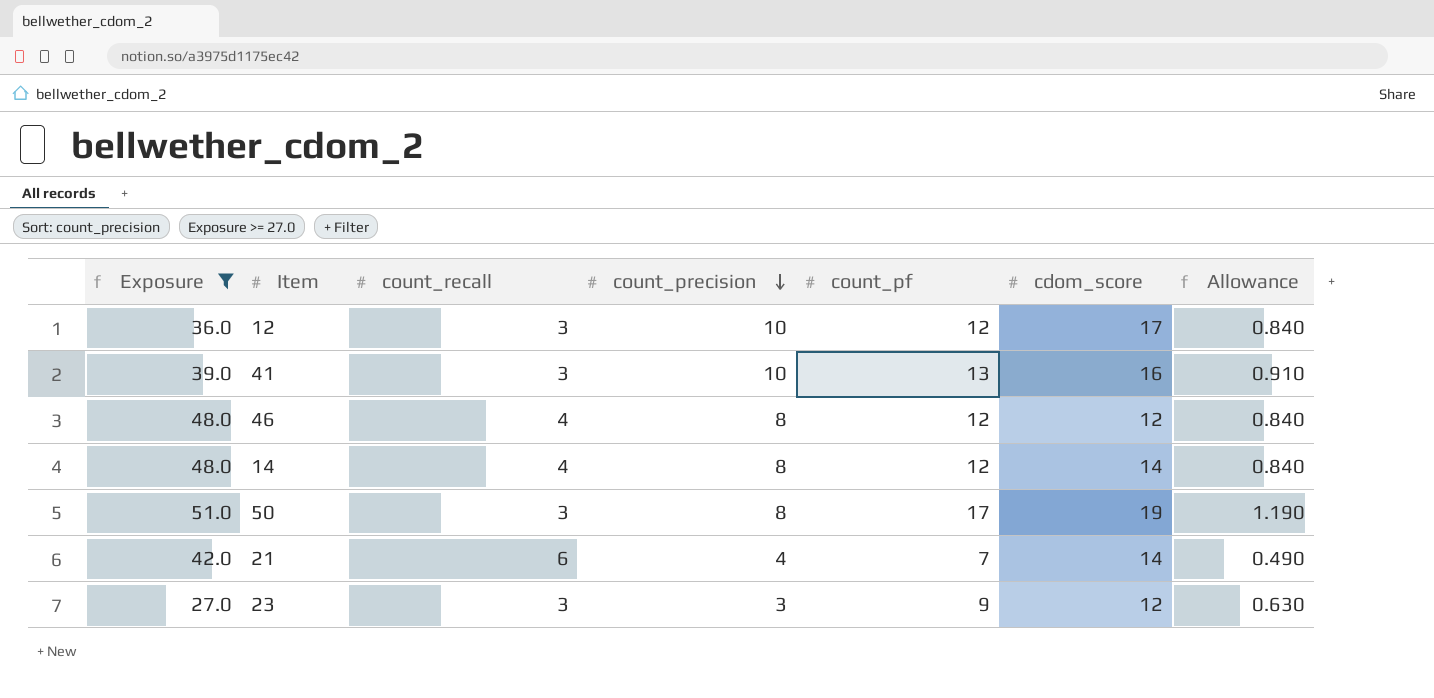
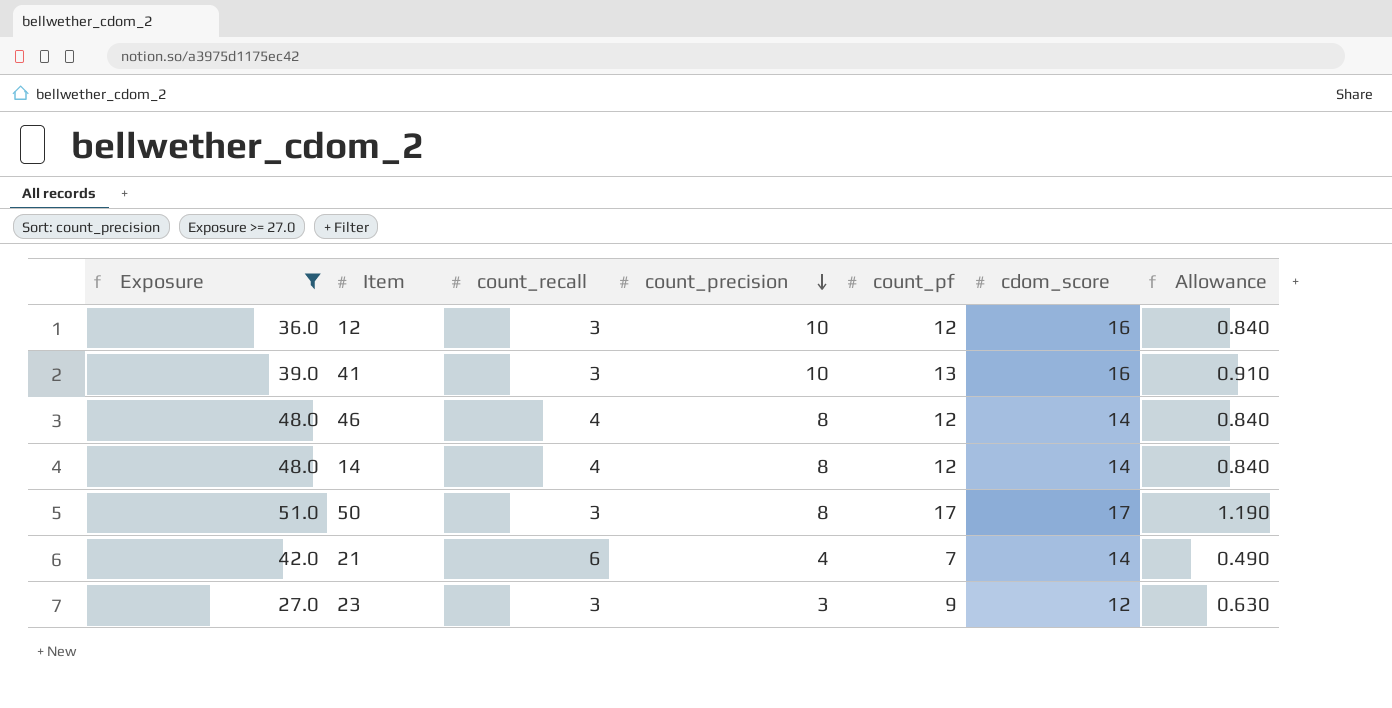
12 | cdom_score: 17 -> 16
46 | cdom_score: 12 -> 14
50 | cdom_score: 19 -> 17

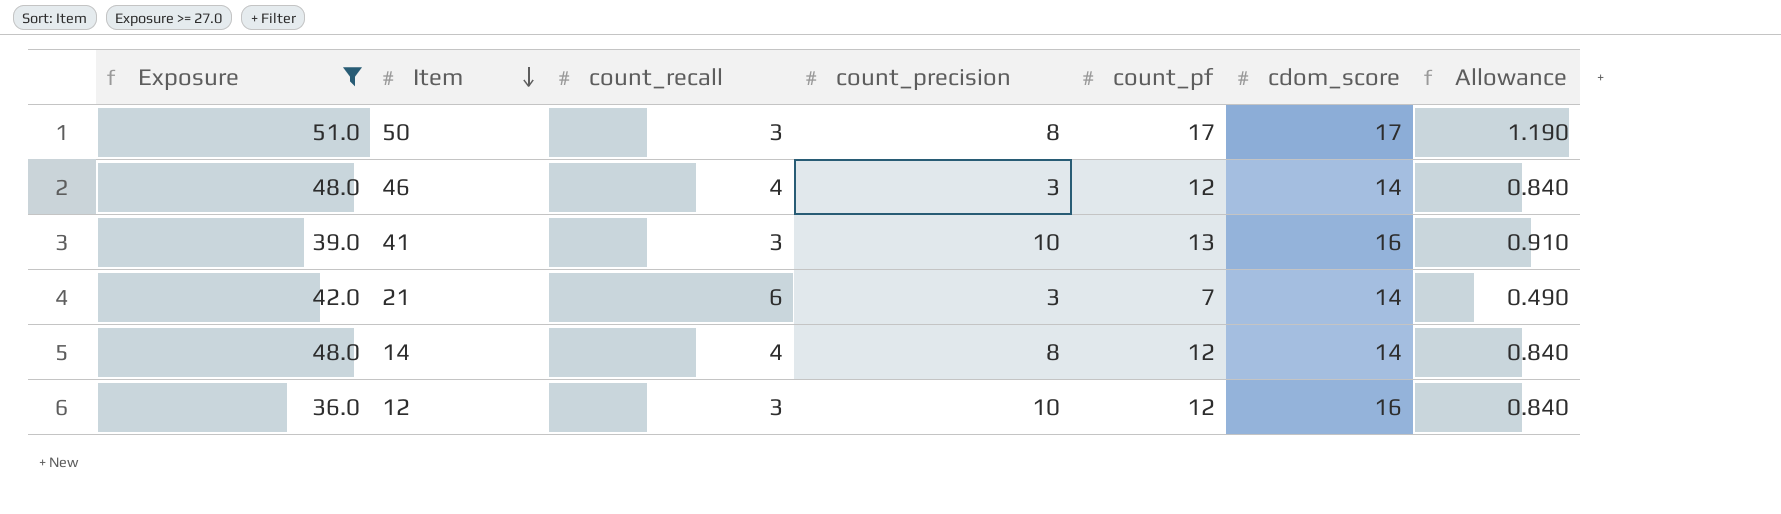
row order: count_precision descending -> Item descending
row 23: 27.0 | 3 | 3 | 9 | 12 | 0.630 -> none
46 | count_precision: 8 -> 3
21 | count_precision: 4 -> 3

